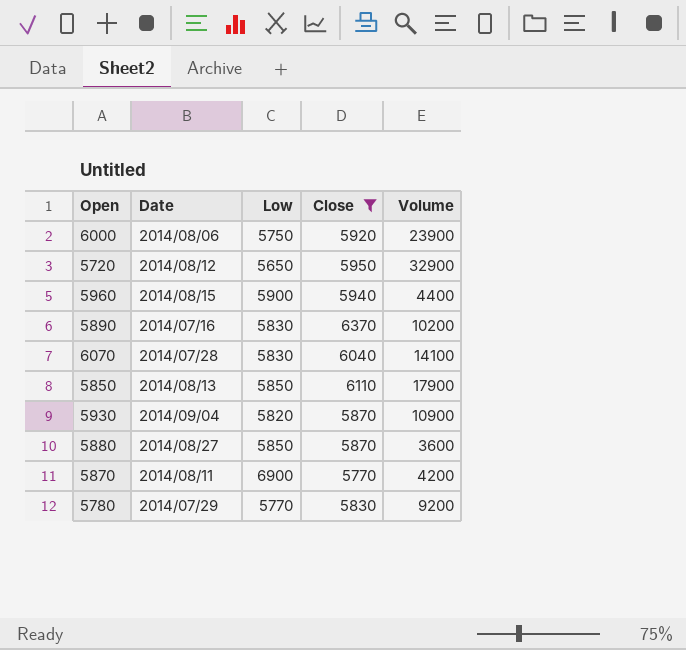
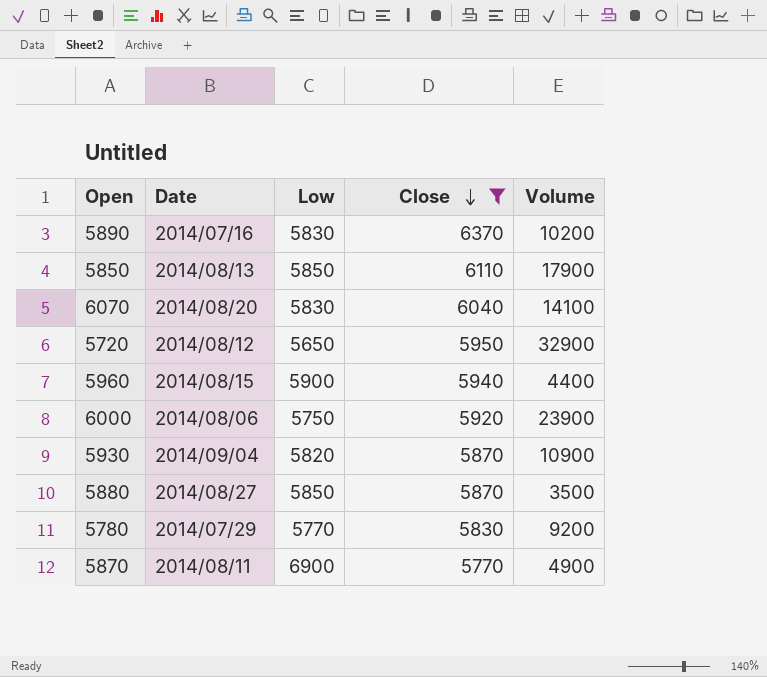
row order: none -> Close descending
6070 | Date: 2014/07/28 -> 2014/08/20
5880 | Volume: 3600 -> 3500
5870 | Volume: 4200 -> 4900

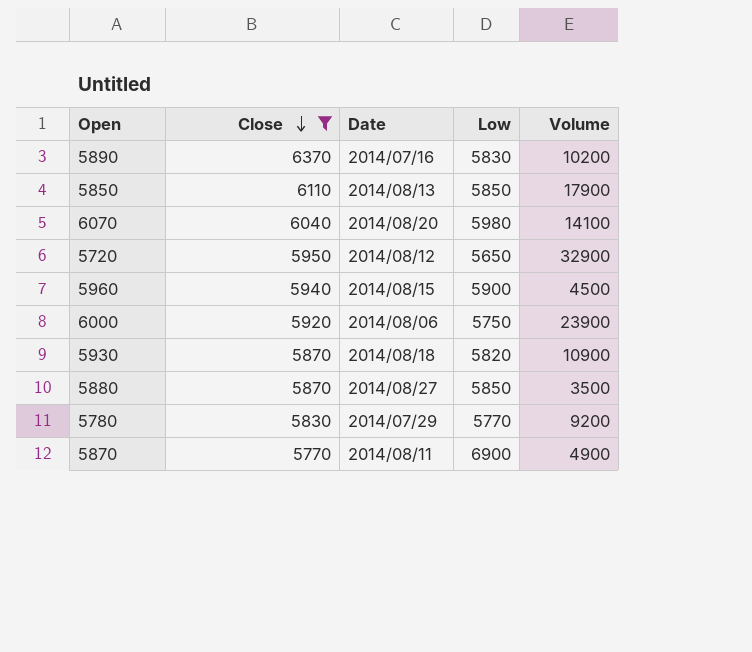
column Close | position: 4 -> 2
6070 | Low: 5830 -> 5980
5960 | Volume: 4400 -> 4500
5930 | Date: 2014/09/04 -> 2014/08/18

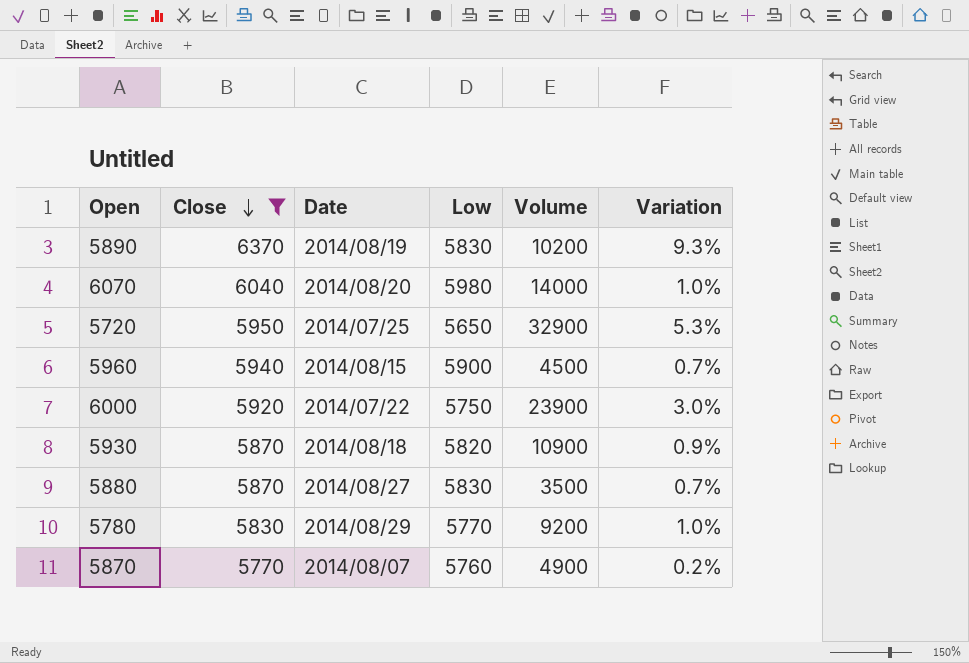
column Variation | formula: none -> ([Close] - [Low]) / [Low]
row 5850: 6110 | 2014/08/13 | 5850 | 17900 -> none
5890 | Date: 2014/07/16 -> 2014/08/19
6070 | Volume: 14100 -> 14000
5720 | Date: 2014/08/12 -> 2014/07/25
6000 | Date: 2014/08/06 -> 2014/07/22
5880 | Low: 5850 -> 5830
5780 | Date: 2014/07/29 -> 2014/08/29
5870 | Date: 2014/08/11 -> 2014/08/07
5870 | Low: 6900 -> 5760

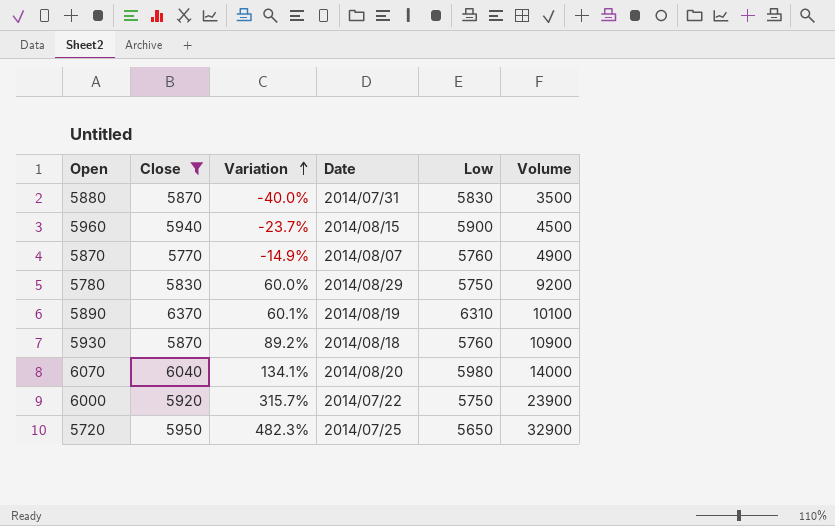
row order: Close descending -> Variation ascending
column Variation | formula: ([Close] - [Low]) / [Low] -> ([Volume] - [Low]) / [Low]
column Variation | position: 6 -> 3
5880 | Date: 2014/08/27 -> 2014/07/31
5780 | Low: 5770 -> 5750
5890 | Low: 5830 -> 6310
5890 | Volume: 10200 -> 10100
5930 | Low: 5820 -> 5760

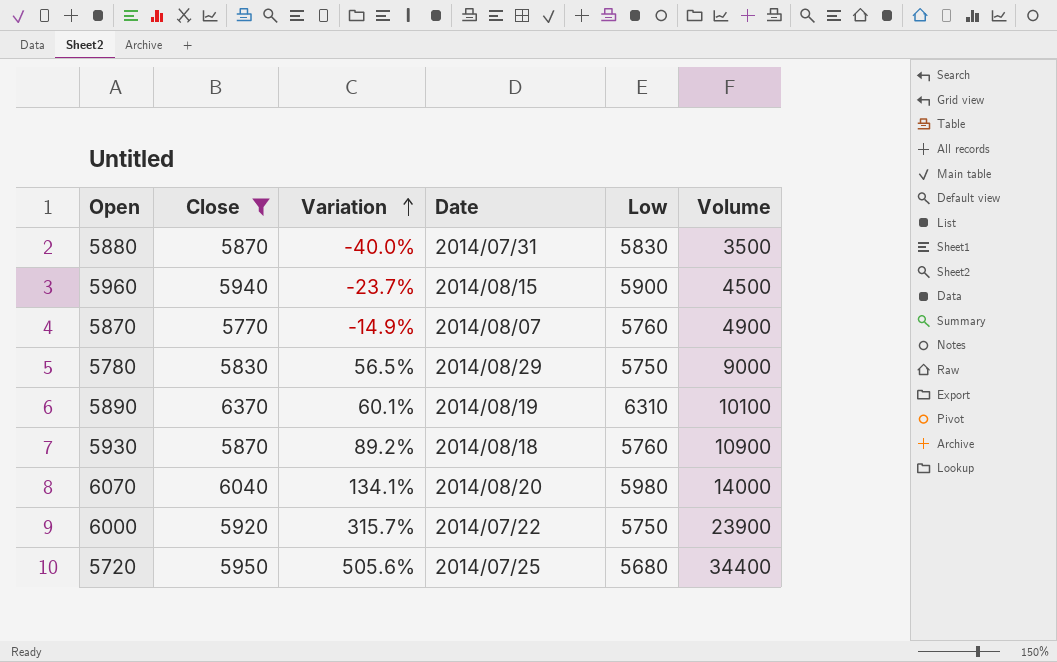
5780 | Variation: 60.0% -> 56.5%
5780 | Volume: 9200 -> 9000
5720 | Variation: 482.3% -> 505.6%
5720 | Low: 5650 -> 5680
5720 | Volume: 32900 -> 34400

